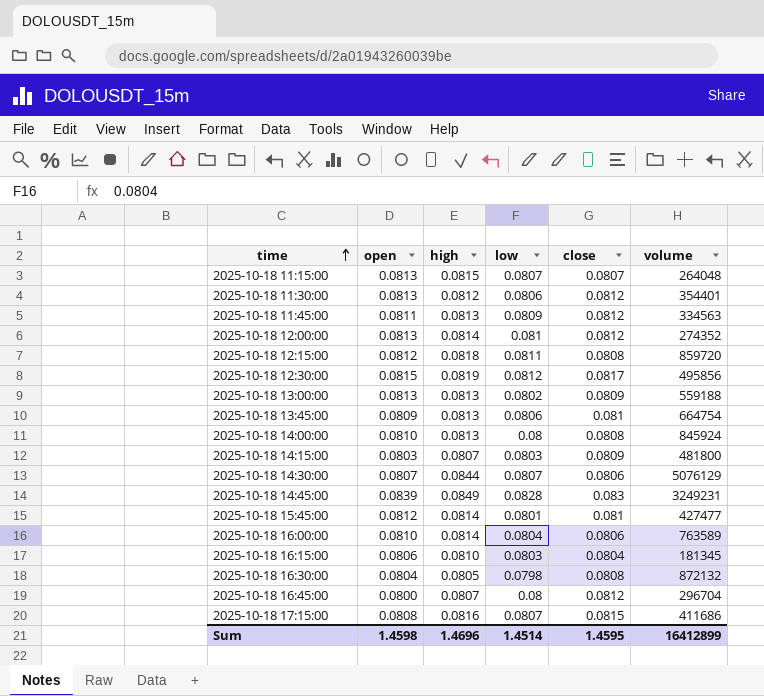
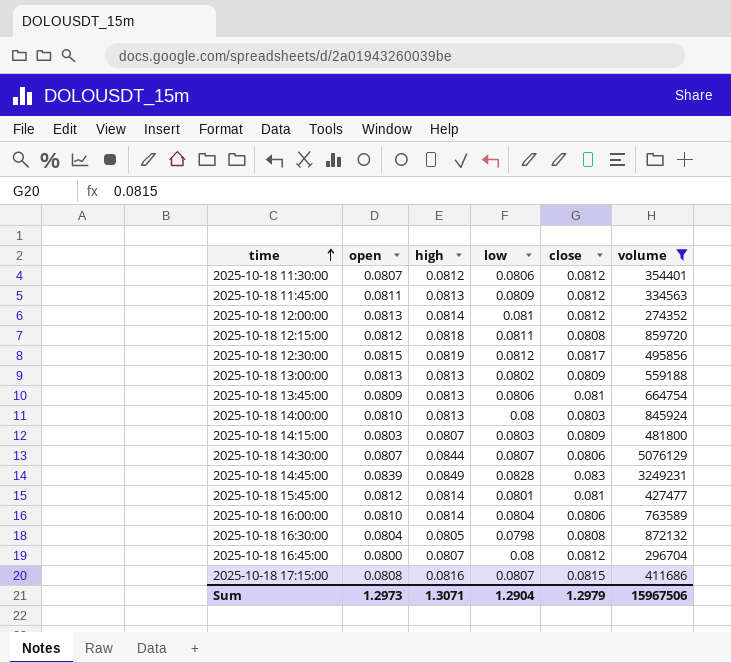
filter: none -> volume >= 274352
2025-10-18 11:30:00 | open: 0.0813 -> 0.0807
2025-10-18 14:00:00 | close: 0.0808 -> 0.0803
Sum | open: 1.4598 -> 1.2973
Sum | high: 1.4696 -> 1.3071
Sum | low: 1.4514 -> 1.2904
Sum | close: 1.4595 -> 1.2979
Sum | volume: 16412899 -> 15967506

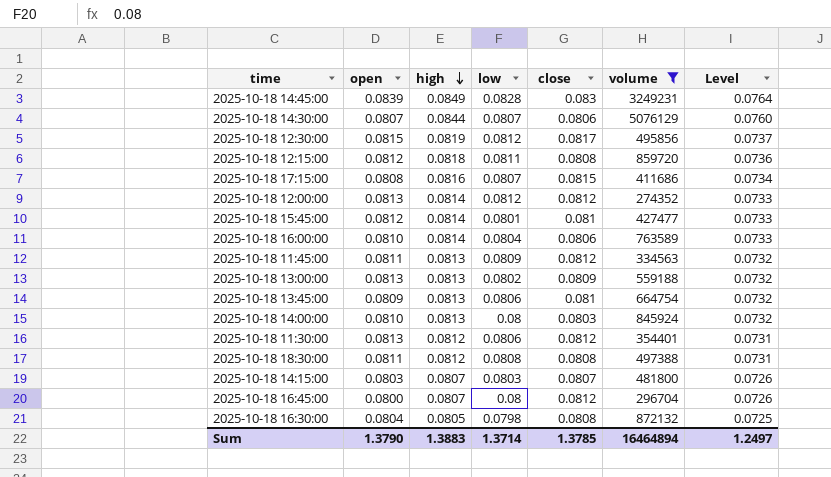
row order: time ascending -> high descending
column Level | formula: none -> [high] * 0.9
2025-10-18 12:00:00 | low: 0.081 -> 0.0812
2025-10-18 11:30:00 | open: 0.0807 -> 0.0813
row 2025-10-18 18:30:00: none -> 0.0811 | 0.0812 | 0.0808 | 0.0808 | 497388 | 0.0731
2025-10-18 14:15:00 | close: 0.0809 -> 0.0807
Sum | open: 1.2973 -> 1.3790
Sum | high: 1.3071 -> 1.3883
Sum | low: 1.2904 -> 1.3714
Sum | close: 1.2979 -> 1.3785
Sum | volume: 15967506 -> 16464894

